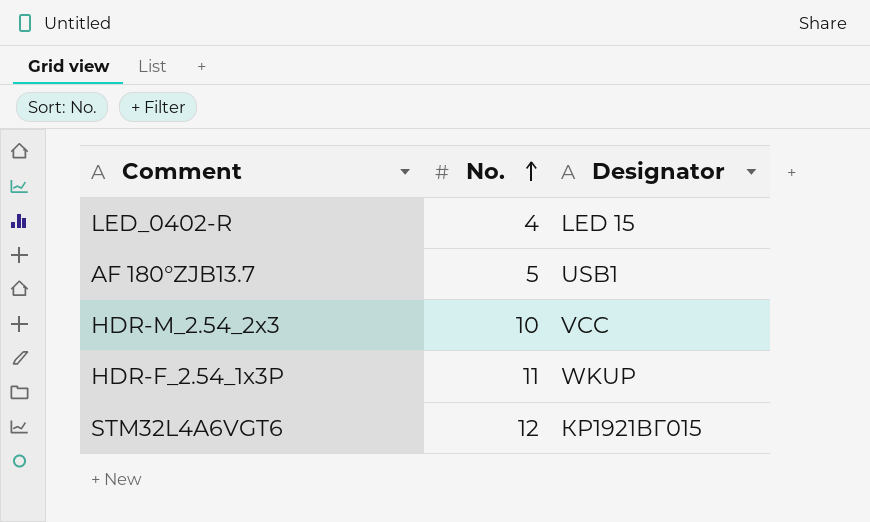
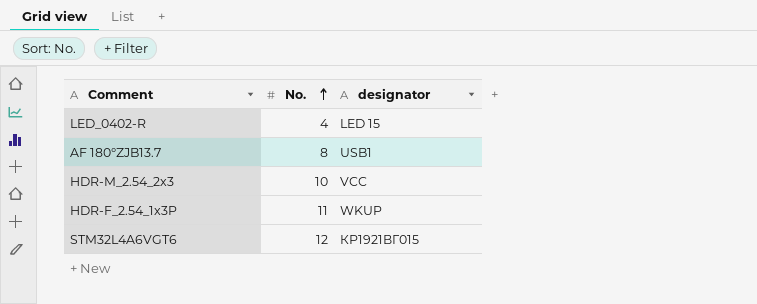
column name: Designator -> designator
AF 180°ZJB13.7 | No.: 5 -> 8

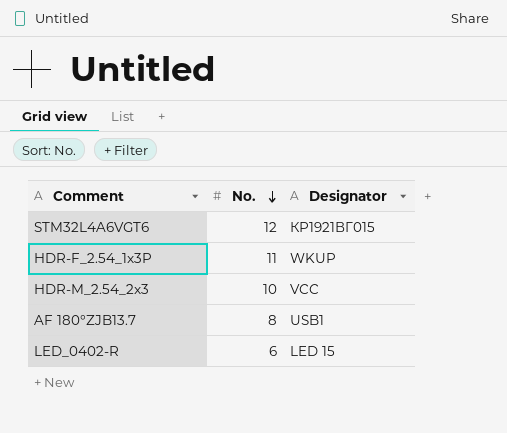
row order: No. ascending -> No. descending
column name: designator -> Designator
LED_0402-R | No.: 4 -> 6

